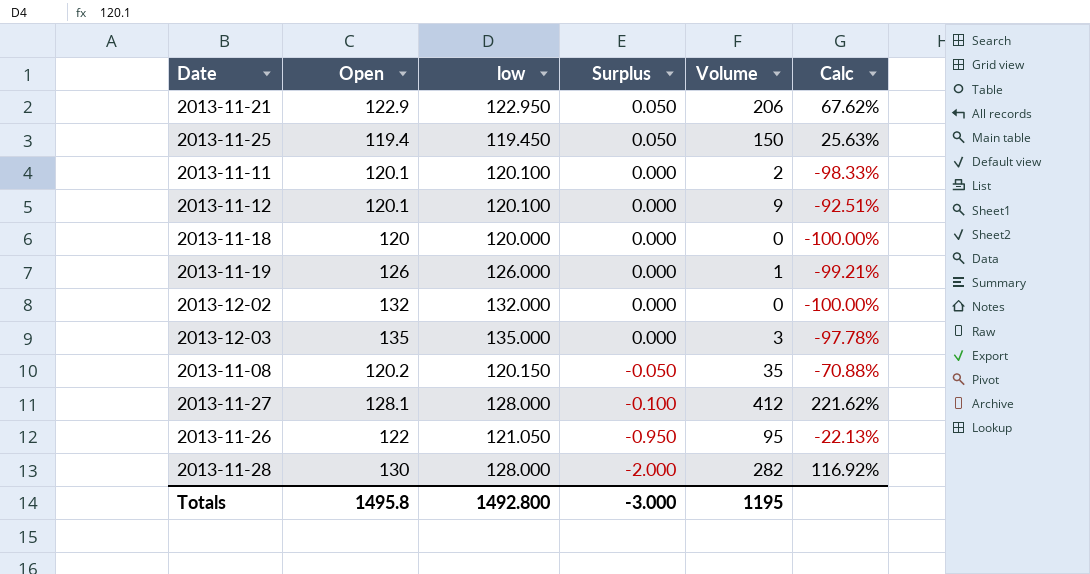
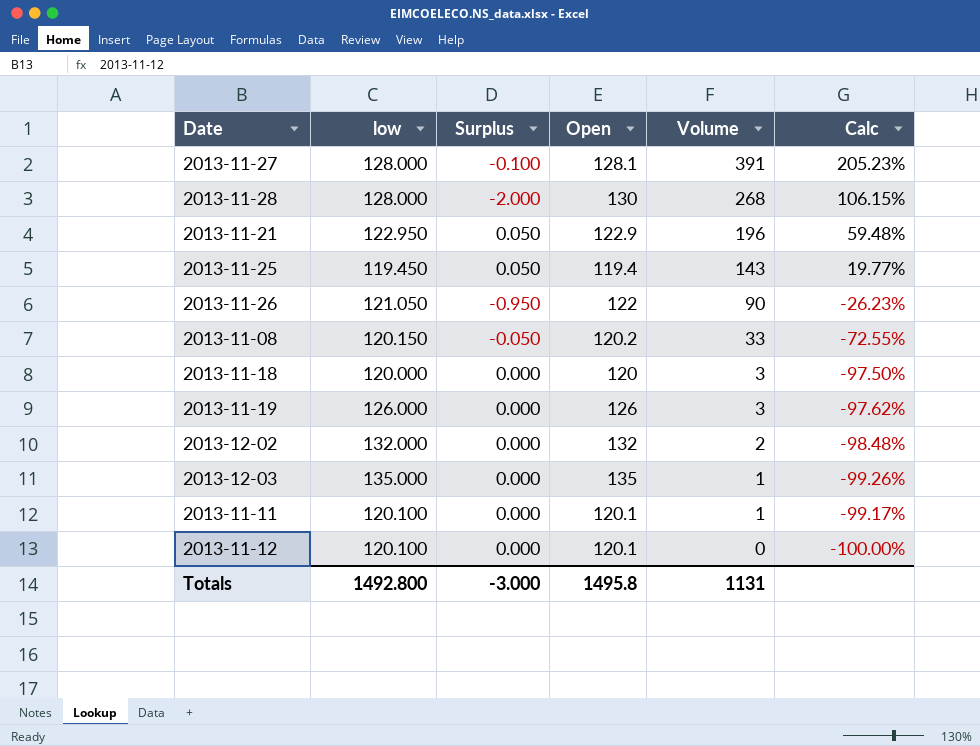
row order: Surplus descending -> Volume descending
column Open | position: 2 -> 4
2013-11-27 | Volume: 412 -> 391
2013-11-27 | Calc: 221.62% -> 205.23%
2013-11-28 | Volume: 282 -> 268
2013-11-28 | Calc: 116.92% -> 106.15%
2013-11-21 | Volume: 206 -> 196
2013-11-21 | Calc: 67.62% -> 59.48%
2013-11-25 | Volume: 150 -> 143
2013-11-25 | Calc: 25.63% -> 19.77%
2013-11-26 | Volume: 95 -> 90
2013-11-26 | Calc: -22.13% -> -26.23%
2013-11-08 | Volume: 35 -> 33
2013-11-08 | Calc: -70.88% -> -72.55%
2013-11-18 | Volume: 0 -> 3
2013-11-18 | Calc: -100.00% -> -97.50%
2013-11-19 | Volume: 1 -> 3
2013-11-19 | Calc: -99.21% -> -97.62%
2013-12-02 | Volume: 0 -> 2
2013-12-02 | Calc: -100.00% -> -98.48%
2013-12-03 | Volume: 3 -> 1
2013-12-03 | Calc: -97.78% -> -99.26%
2013-11-11 | Volume: 2 -> 1
2013-11-11 | Calc: -98.33% -> -99.17%
2013-11-12 | Volume: 9 -> 0
2013-11-12 | Calc: -92.51% -> -100.00%
Totals | Volume: 1195 -> 1131

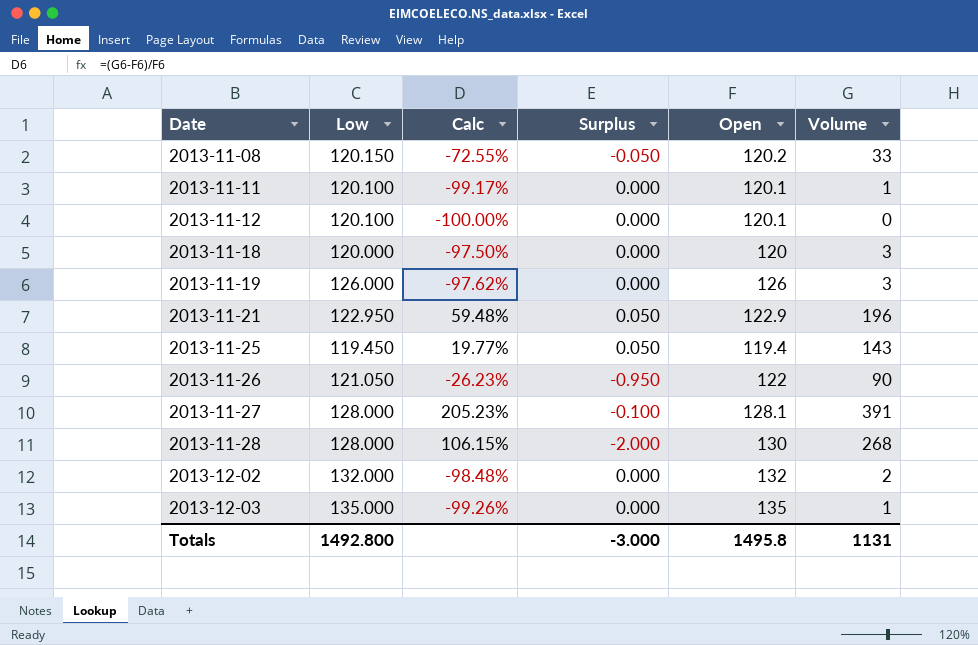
row order: Volume descending -> Date ascending
column name: low -> Low
column Calc | position: 6 -> 3

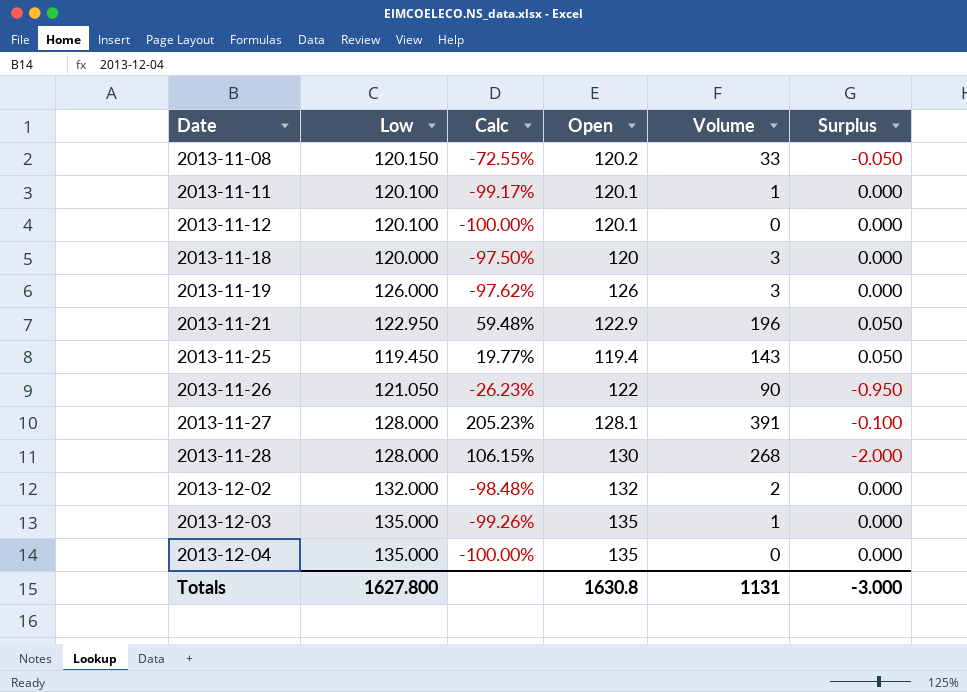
column Surplus | position: 4 -> 6
row 2013-12-04: none -> 135.000 | -100.00% | 135 | 0 | 0.000
Totals | Low: 1492.800 -> 1627.800
Totals | Open: 1495.8 -> 1630.8

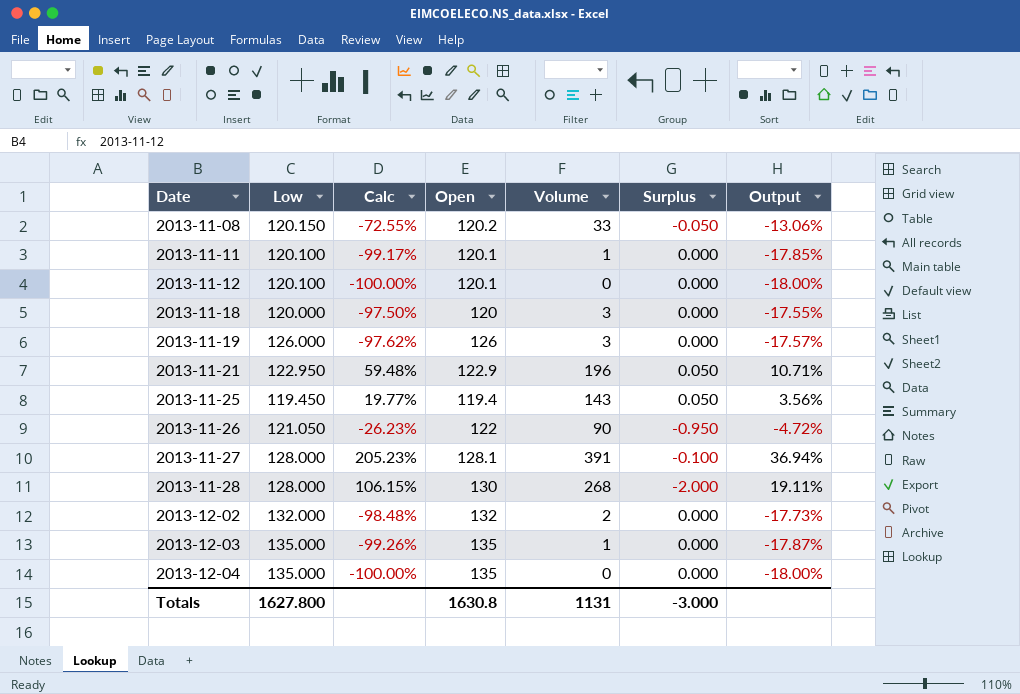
column Output | formula: none -> [Calc] * 0.18

